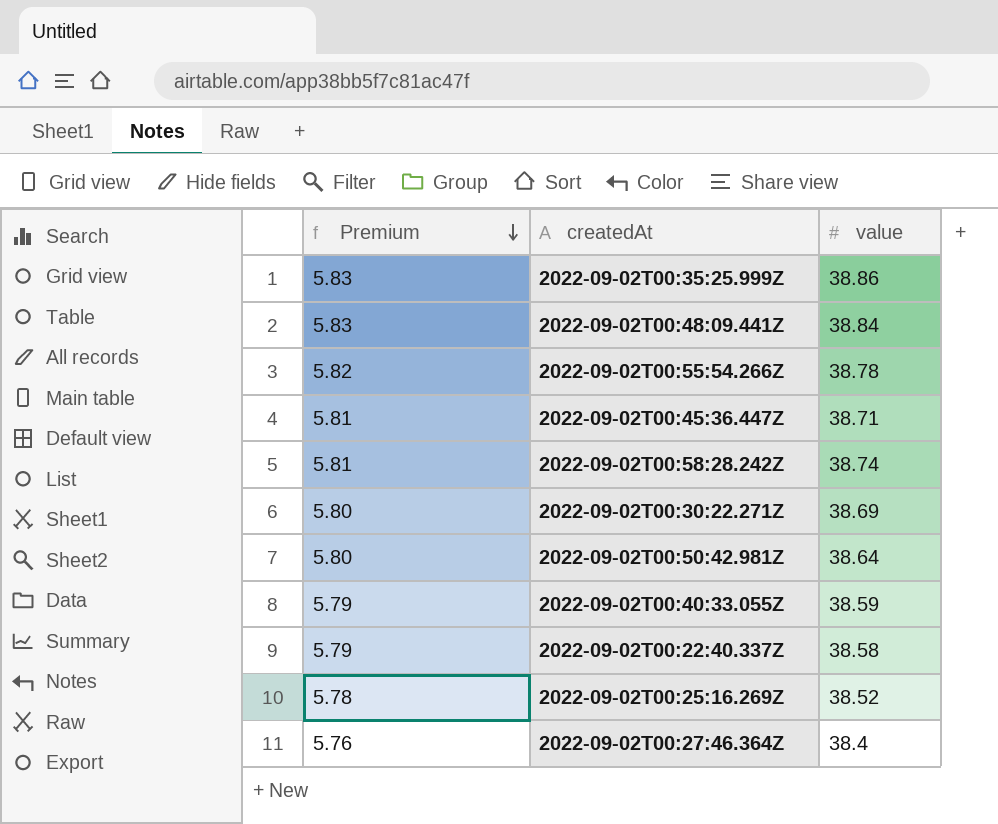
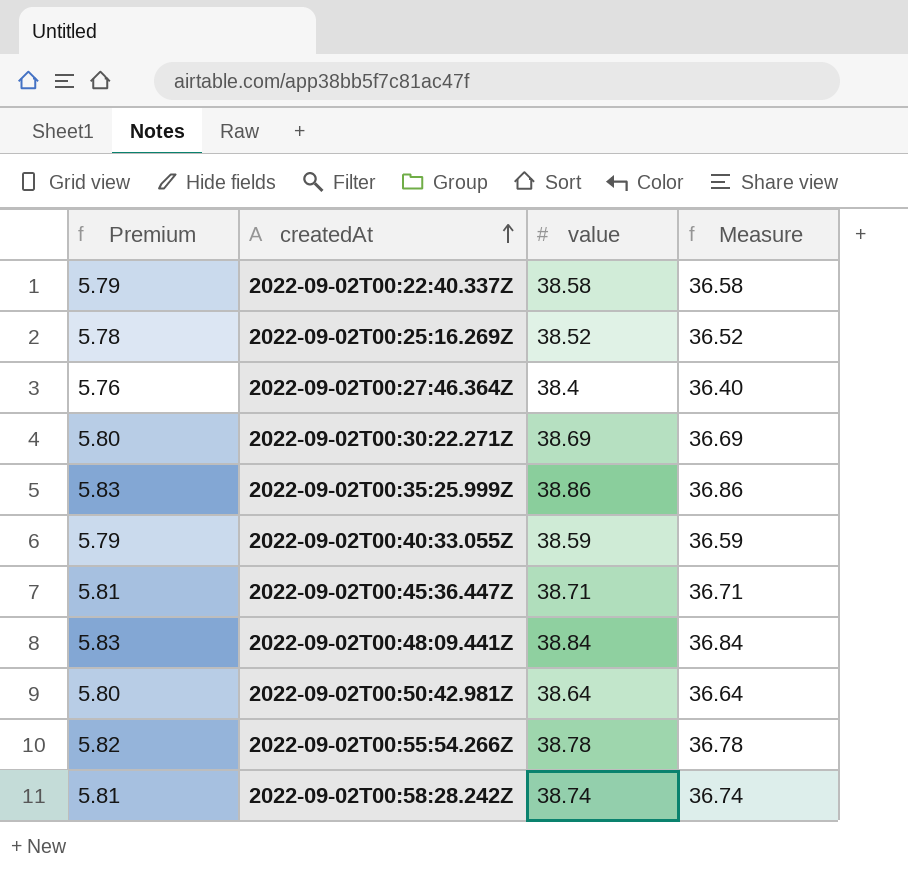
row order: Premium descending -> createdAt ascending
column Measure | formula: none -> [value] - 2

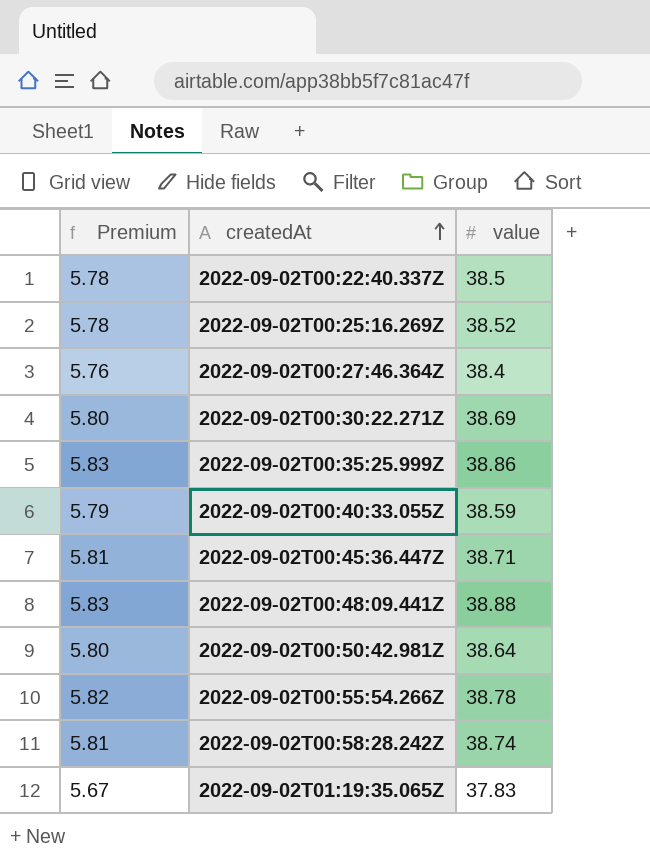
column Measure | formula: [value] - 2 -> none
2022-09-02T00:22:40.337Z | Premium: 5.79 -> 5.78
2022-09-02T00:22:40.337Z | value: 38.58 -> 38.5
2022-09-02T00:48:09.441Z | value: 38.84 -> 38.88
row 2022-09-02T01:19:35.065Z: none -> 5.67 | 37.83

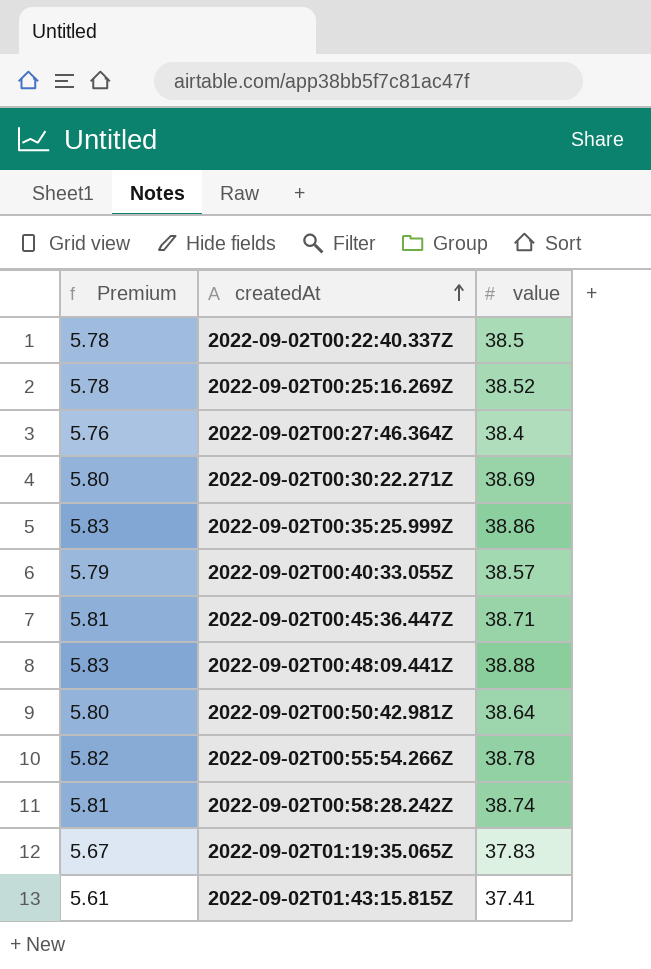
2022-09-02T00:40:33.055Z | value: 38.59 -> 38.57
row 2022-09-02T01:43:15.815Z: none -> 5.61 | 37.41

